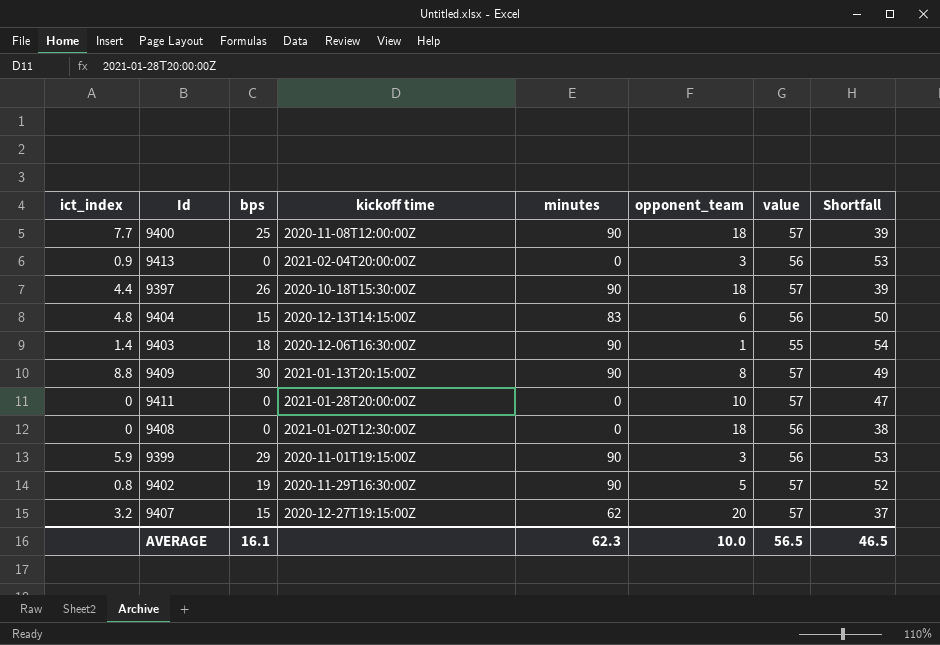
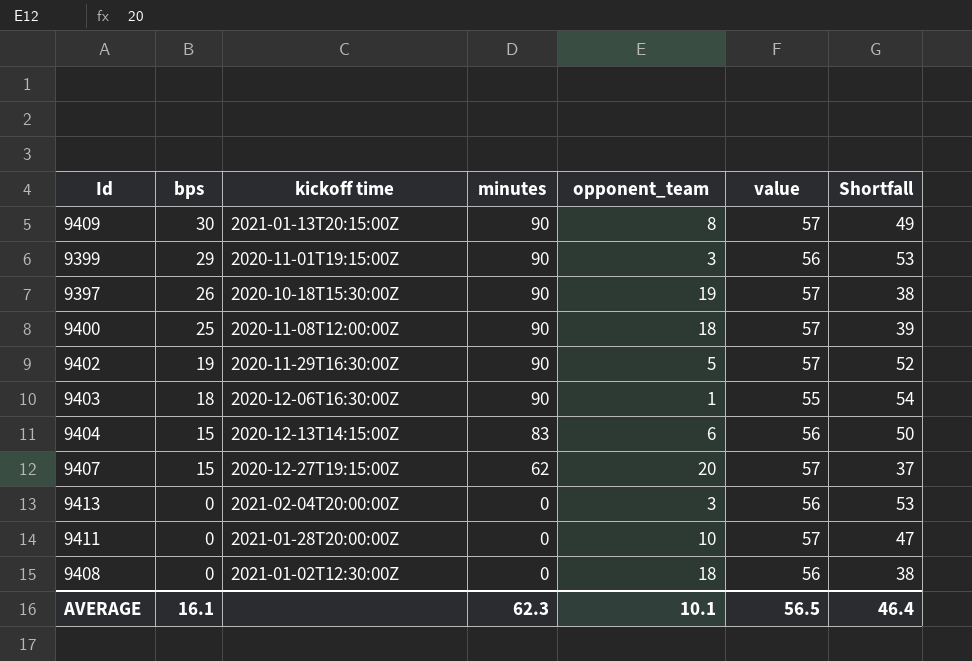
row order: none -> bps descending
column ict_index | position: 1 -> none
9397 | opponent_team: 18 -> 19
9397 | Shortfall: 39 -> 38
AVERAGE | opponent_team: 10.0 -> 10.1
AVERAGE | Shortfall: 46.5 -> 46.4

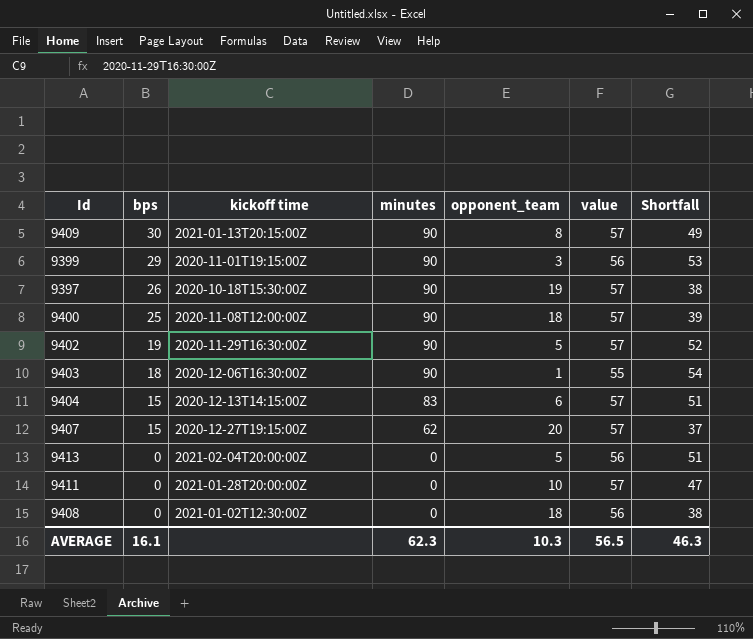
9404 | value: 56 -> 57
9404 | Shortfall: 50 -> 51
9413 | opponent_team: 3 -> 5
9413 | Shortfall: 53 -> 51
AVERAGE | opponent_team: 10.1 -> 10.3
AVERAGE | Shortfall: 46.4 -> 46.3

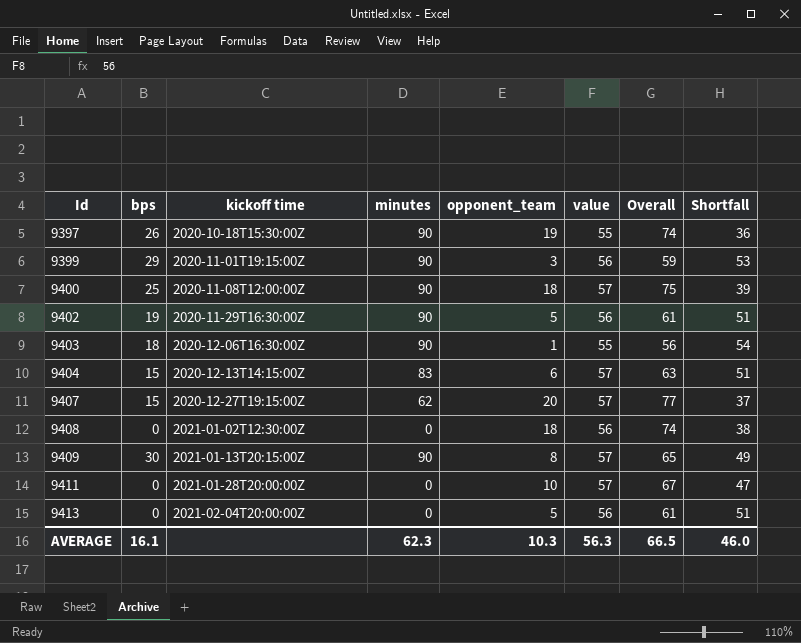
row order: bps descending -> Id ascending
column Overall | formula: none -> [opponent_team] + [value]
9397 | value: 57 -> 55
9397 | Shortfall: 38 -> 36
9402 | value: 57 -> 56
9402 | Shortfall: 52 -> 51
AVERAGE | value: 56.5 -> 56.3
AVERAGE | Shortfall: 46.3 -> 46.0

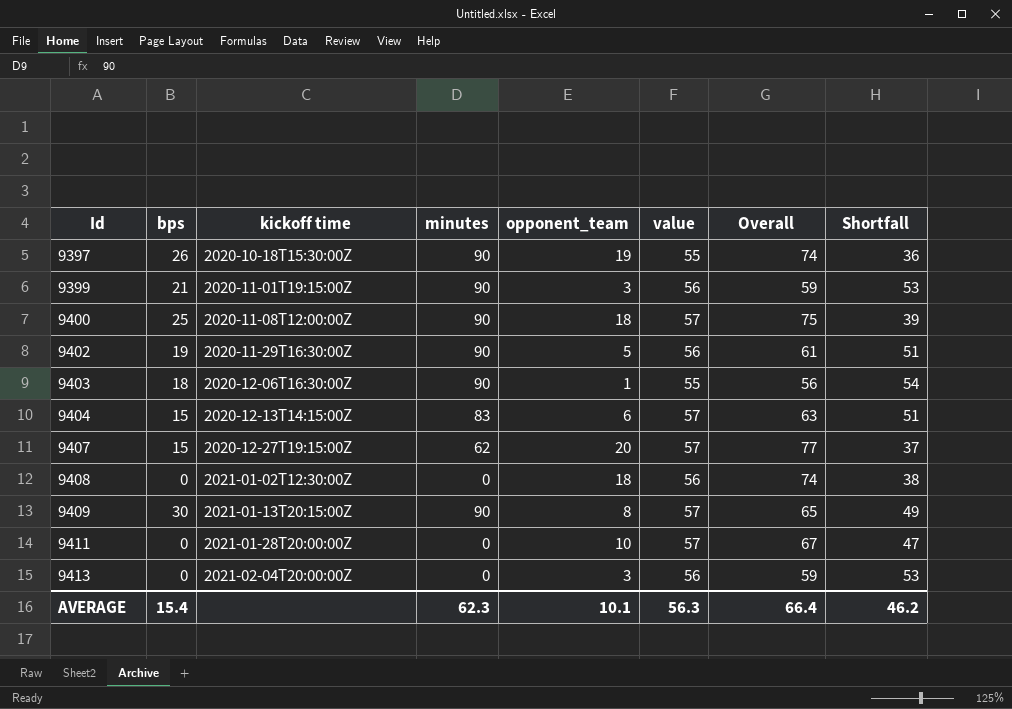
9399 | bps: 29 -> 21
9413 | opponent_team: 5 -> 3
9413 | Overall: 61 -> 59
9413 | Shortfall: 51 -> 53
AVERAGE | bps: 16.1 -> 15.4
AVERAGE | opponent_team: 10.3 -> 10.1
AVERAGE | Overall: 66.5 -> 66.4
AVERAGE | Shortfall: 46.0 -> 46.2

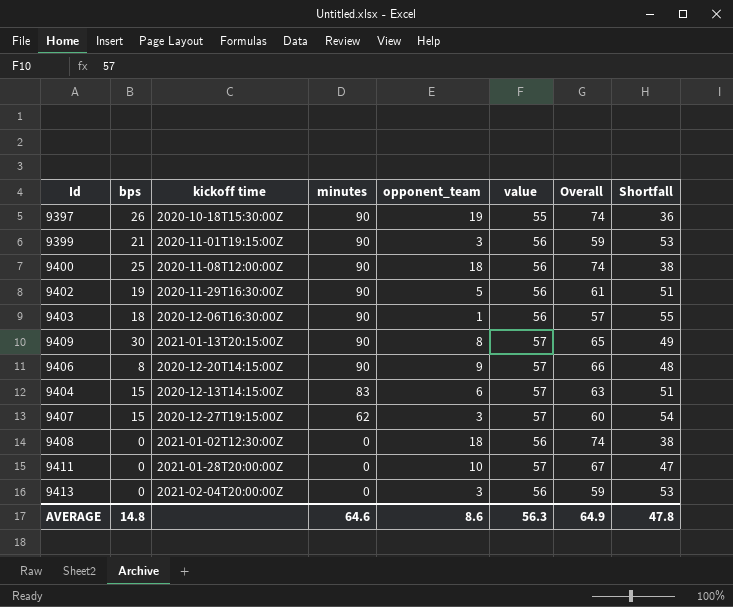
row order: Id ascending -> minutes descending
9400 | value: 57 -> 56
9400 | Overall: 75 -> 74
9400 | Shortfall: 39 -> 38
9403 | value: 55 -> 56
9403 | Overall: 56 -> 57
9403 | Shortfall: 54 -> 55
row 9406: none -> 8 | 2020-12-20T14:15:00Z | 90 | 9 | 57 | 66 | 48
9407 | opponent_team: 20 -> 3
9407 | Overall: 77 -> 60
9407 | Shortfall: 37 -> 54
AVERAGE | bps: 15.4 -> 14.8
AVERAGE | minutes: 62.3 -> 64.6
AVERAGE | opponent_team: 10.1 -> 8.6
AVERAGE | Overall: 66.4 -> 64.9
AVERAGE | Shortfall: 46.2 -> 47.8

